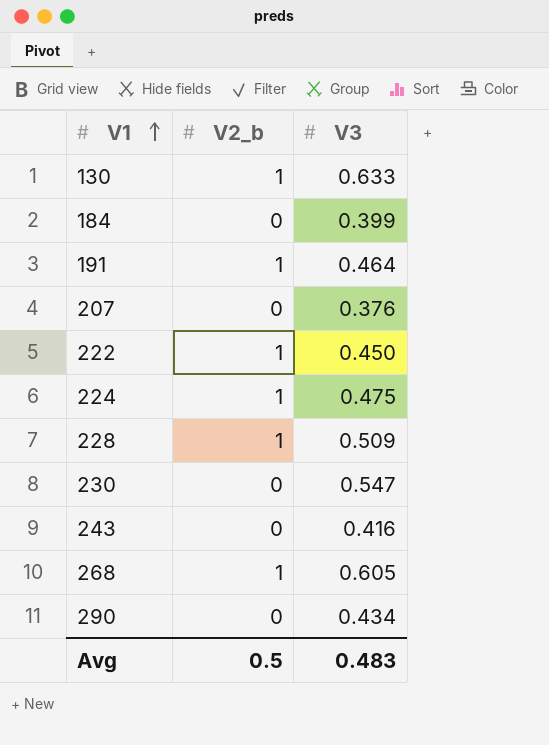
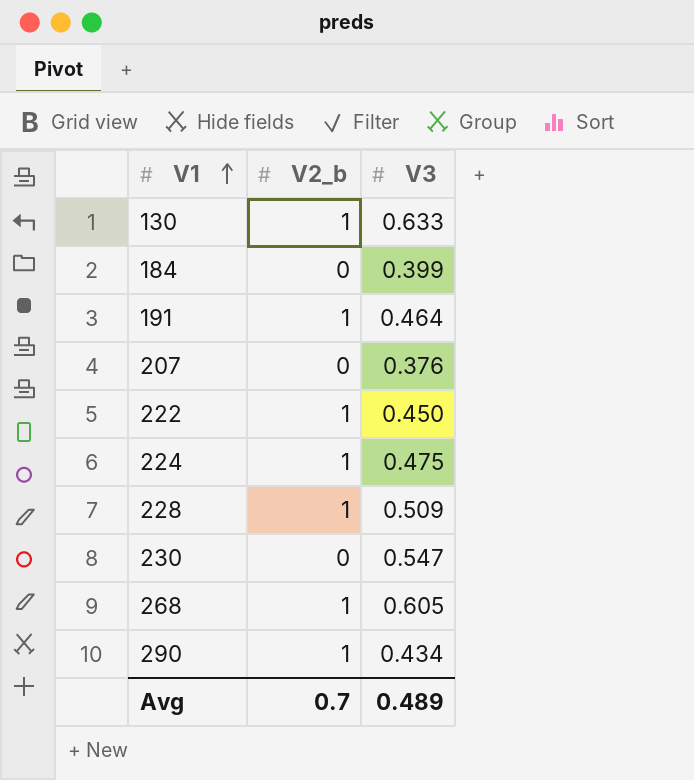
row 243: 0 | 0.416 -> none
290 | V2_b: 0 -> 1
Avg | V2_b: 0.5 -> 0.7
Avg | V3: 0.483 -> 0.489

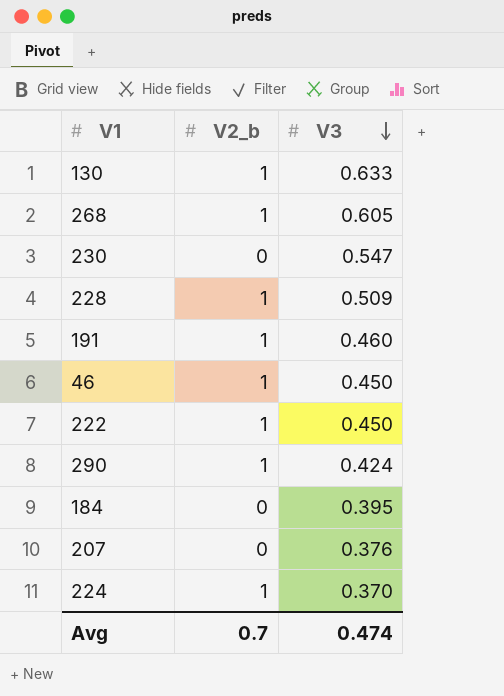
row order: V1 ascending -> V3 descending
191 | V3: 0.464 -> 0.460
row 46: none -> 1 | 0.450
290 | V3: 0.434 -> 0.424
184 | V3: 0.399 -> 0.395
224 | V3: 0.475 -> 0.370
Avg | V3: 0.489 -> 0.474

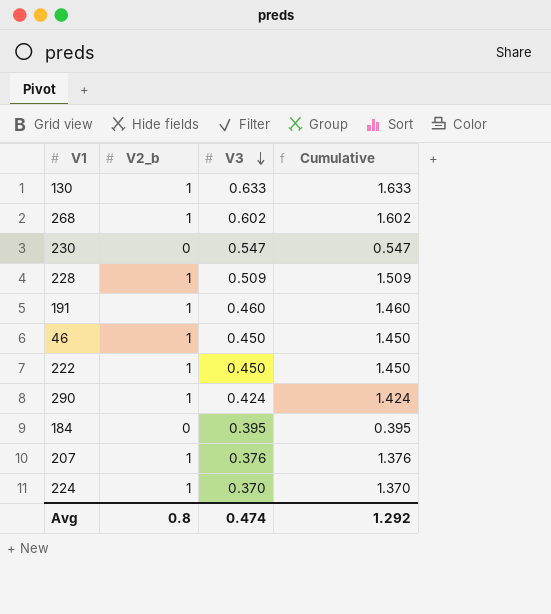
column Cumulative | formula: none -> [V2_b] + [V3]
268 | V3: 0.605 -> 0.602
207 | V2_b: 0 -> 1
Avg | V2_b: 0.7 -> 0.8

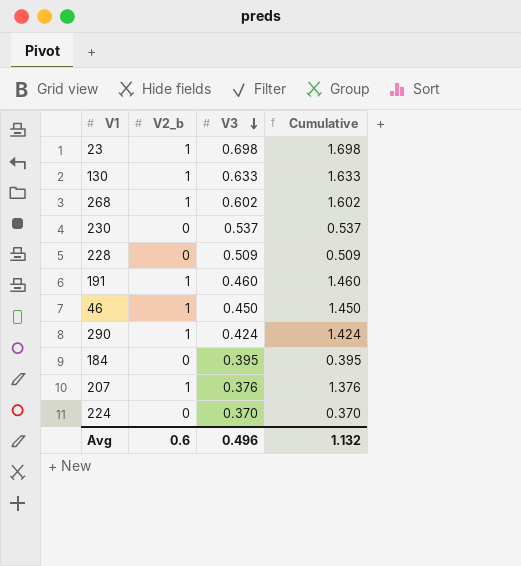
row 222: 1 | 0.450 | 1.450 -> none
row 23: none -> 1 | 0.698 | 1.698
230 | V3: 0.547 -> 0.537
230 | Cumulative: 0.547 -> 0.537
228 | V2_b: 1 -> 0
228 | Cumulative: 1.509 -> 0.509
224 | V2_b: 1 -> 0
224 | Cumulative: 1.370 -> 0.370
Avg | V2_b: 0.8 -> 0.6
Avg | V3: 0.474 -> 0.496
Avg | Cumulative: 1.292 -> 1.132

